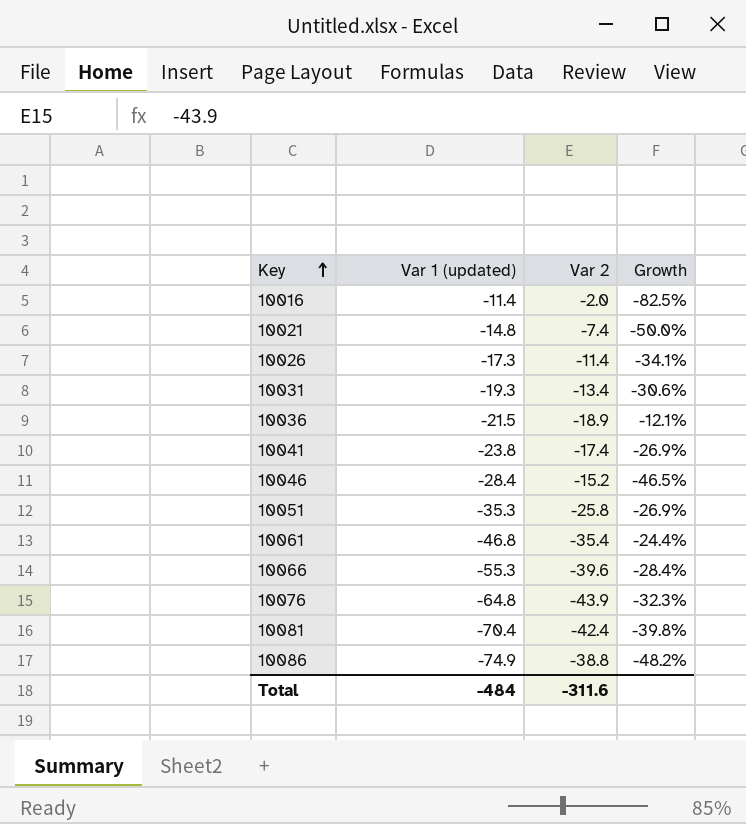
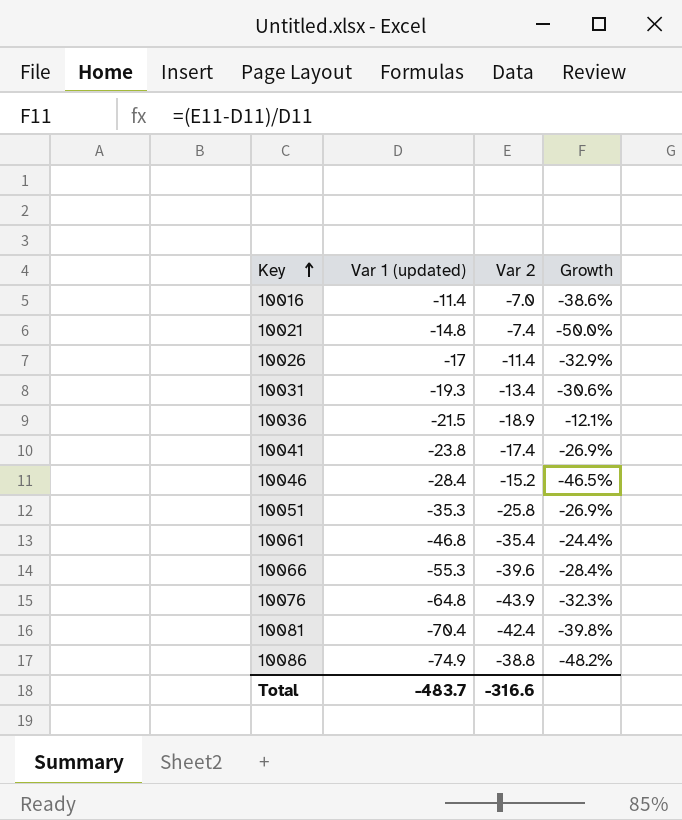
10016 | Var 2: -2.0 -> -7.0
10016 | Growth: -82.5% -> -38.6%
10026 | Var 1 (updated): -17.3 -> -17
10026 | Growth: -34.1% -> -32.9%
Total | Var 1 (updated): -484 -> -483.7
Total | Var 2: -311.6 -> -316.6

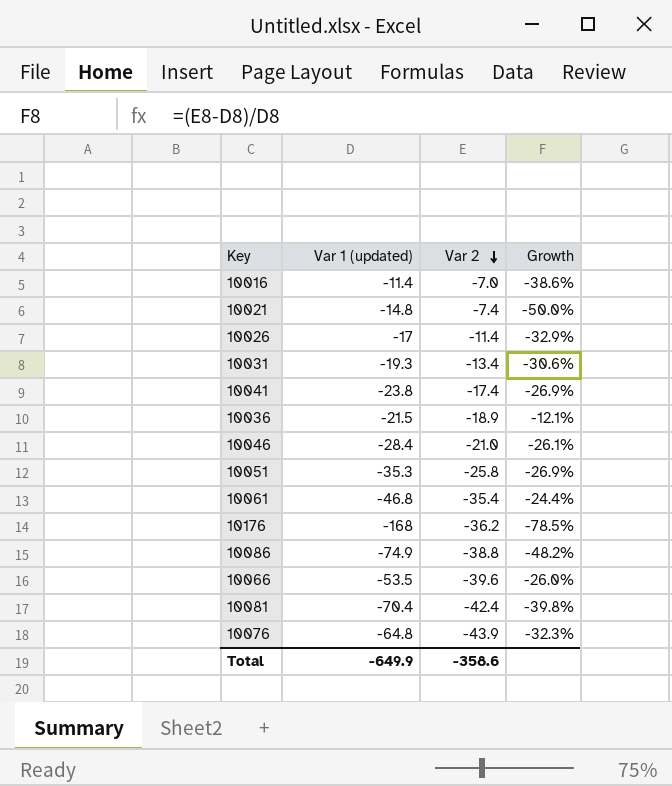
row order: Key ascending -> Var 2 descending
10046 | Var 2: -15.2 -> -21.0
10046 | Growth: -46.5% -> -26.1%
row 10176: none -> -168 | -36.2 | -78.5%
10066 | Var 1 (updated): -55.3 -> -53.5
10066 | Growth: -28.4% -> -26.0%
Total | Var 1 (updated): -483.7 -> -649.9
Total | Var 2: -316.6 -> -358.6

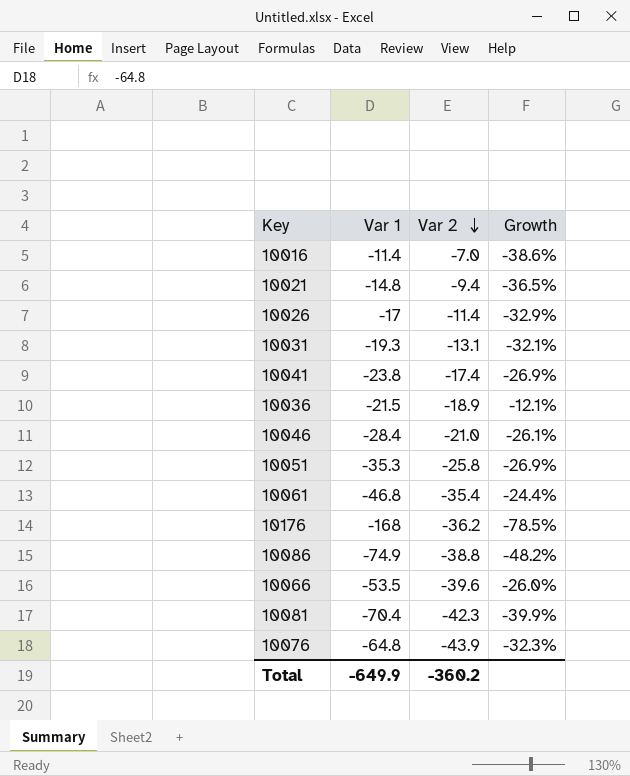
column name: Var 1 (updated) -> Var 1
10021 | Var 2: -7.4 -> -9.4
10021 | Growth: -50.0% -> -36.5%
10031 | Var 2: -13.4 -> -13.1
10031 | Growth: -30.6% -> -32.1%
10081 | Var 2: -42.4 -> -42.3
10081 | Growth: -39.8% -> -39.9%
Total | Var 2: -358.6 -> -360.2

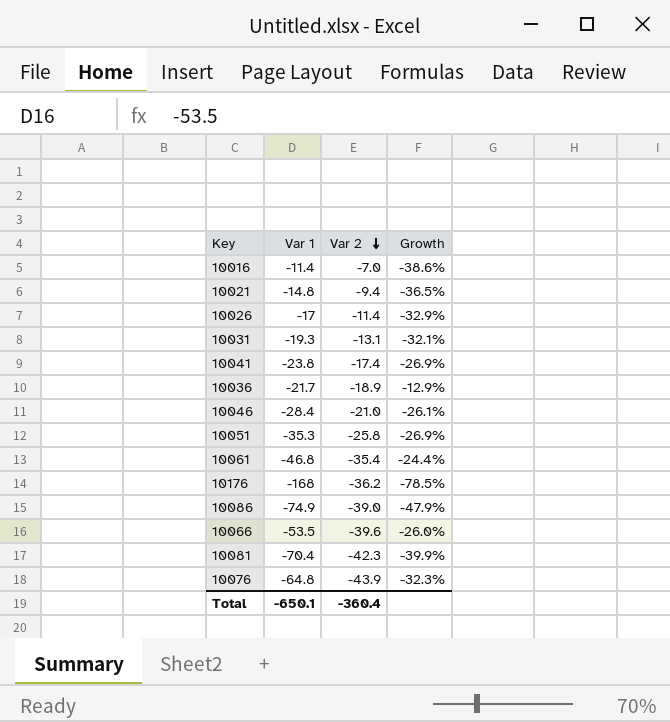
10036 | Var 1: -21.5 -> -21.7
10036 | Growth: -12.1% -> -12.9%
10086 | Var 2: -38.8 -> -39.0
10086 | Growth: -48.2% -> -47.9%
Total | Var 1: -649.9 -> -650.1
Total | Var 2: -360.2 -> -360.4

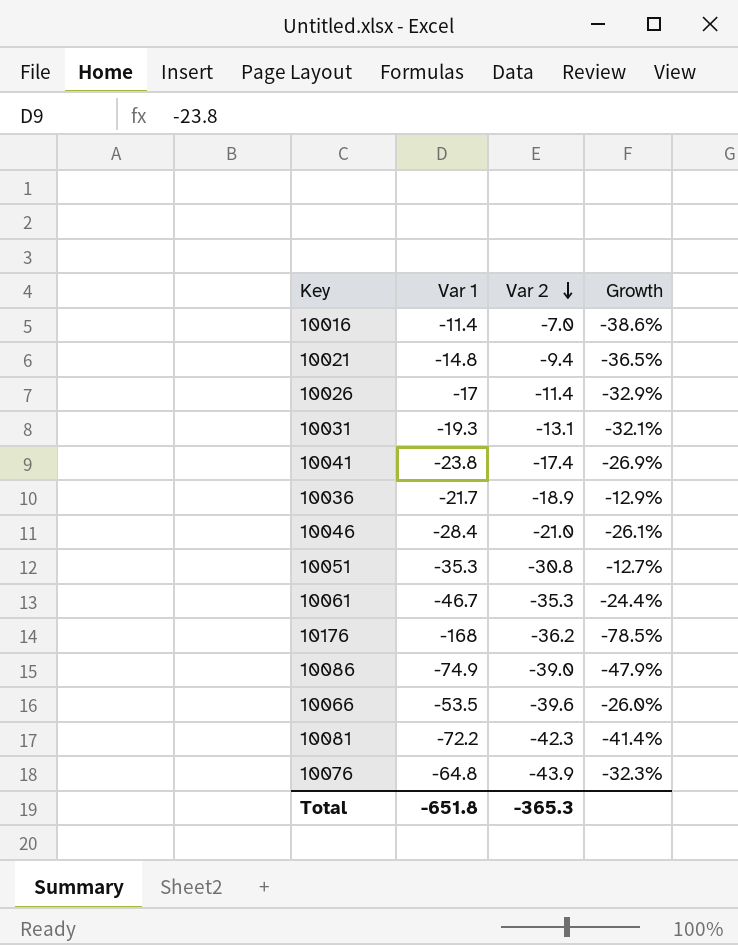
10051 | Var 2: -25.8 -> -30.8
10051 | Growth: -26.9% -> -12.7%
10061 | Var 1: -46.8 -> -46.7
10061 | Var 2: -35.4 -> -35.3
10081 | Var 1: -70.4 -> -72.2
10081 | Growth: -39.9% -> -41.4%
Total | Var 1: -650.1 -> -651.8
Total | Var 2: -360.4 -> -365.3

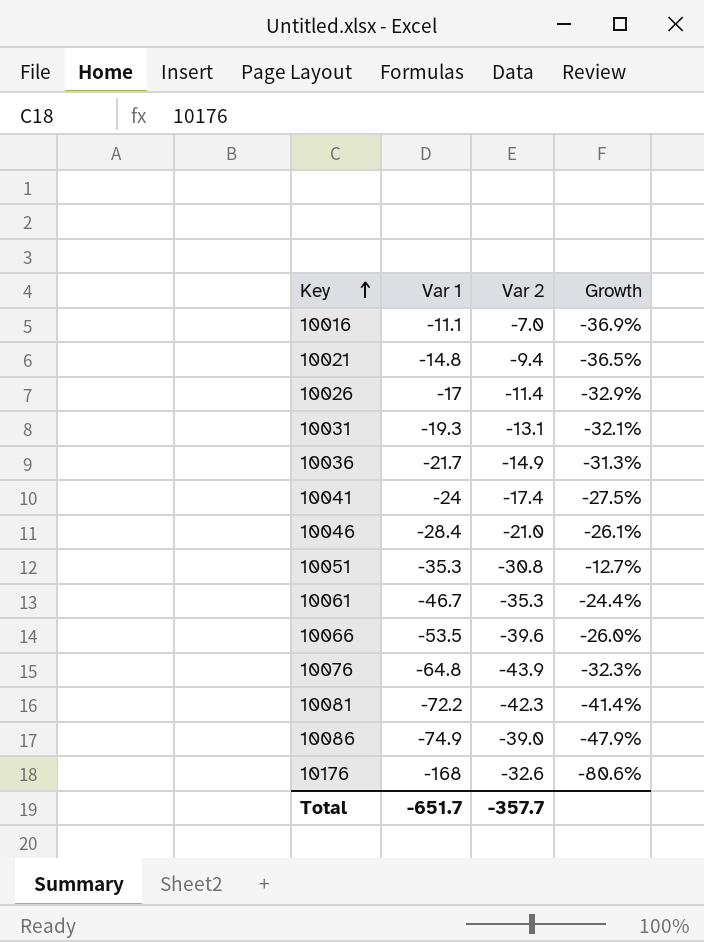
row order: Var 2 descending -> Key ascending
10016 | Var 1: -11.4 -> -11.1
10016 | Growth: -38.6% -> -36.9%
10036 | Var 2: -18.9 -> -14.9
10036 | Growth: -12.9% -> -31.3%
10041 | Var 1: -23.8 -> -24
10041 | Growth: -26.9% -> -27.5%
10176 | Var 2: -36.2 -> -32.6
10176 | Growth: -78.5% -> -80.6%
Total | Var 1: -651.8 -> -651.7
Total | Var 2: -365.3 -> -357.7

